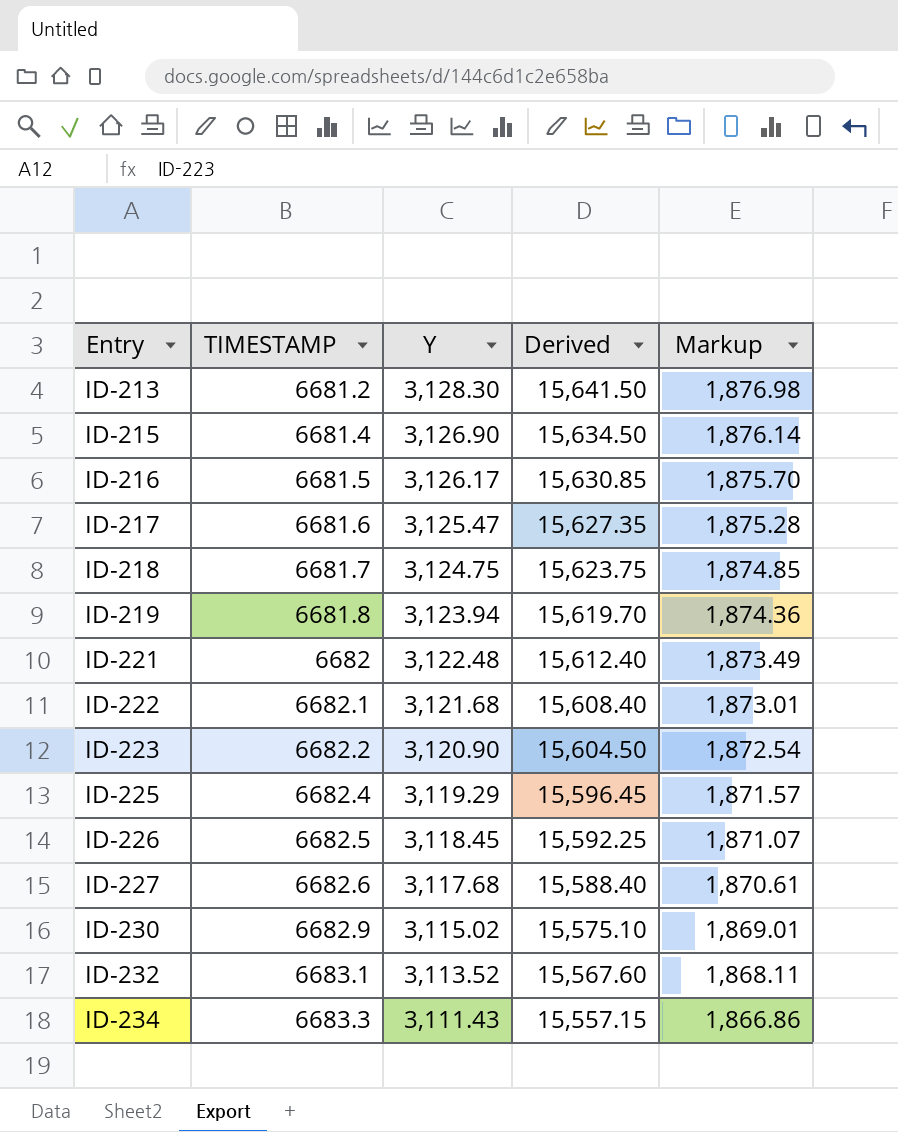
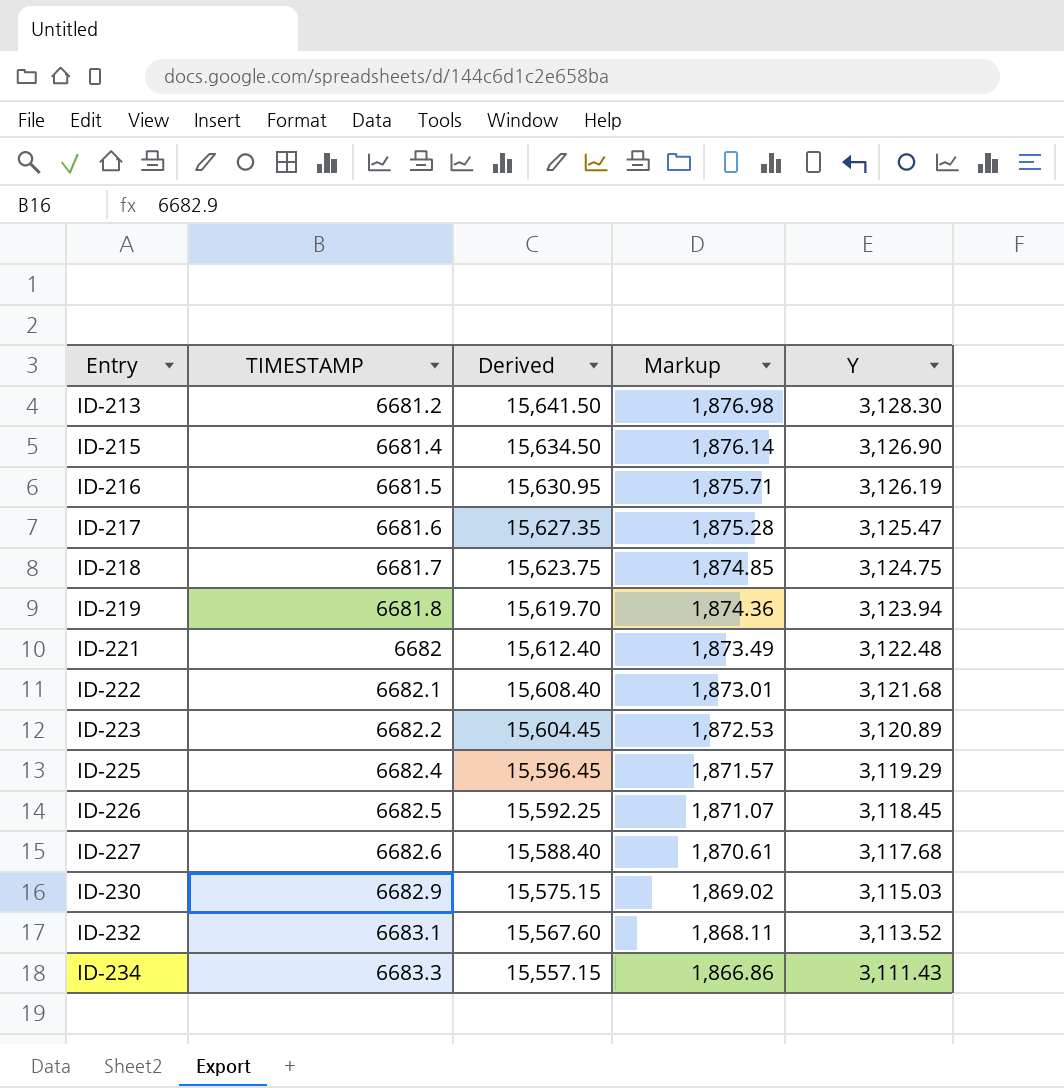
column Y | position: 3 -> 5
ID-216 | Derived: 15,630.85 -> 15,630.95
ID-216 | Markup: 1,875.70 -> 1,875.71
ID-216 | Y: 3,126.17 -> 3,126.19
ID-223 | Derived: 15,604.50 -> 15,604.45
ID-223 | Markup: 1,872.54 -> 1,872.53
ID-223 | Y: 3,120.90 -> 3,120.89
ID-230 | Derived: 15,575.10 -> 15,575.15
ID-230 | Markup: 1,869.01 -> 1,869.02
ID-230 | Y: 3,115.02 -> 3,115.03

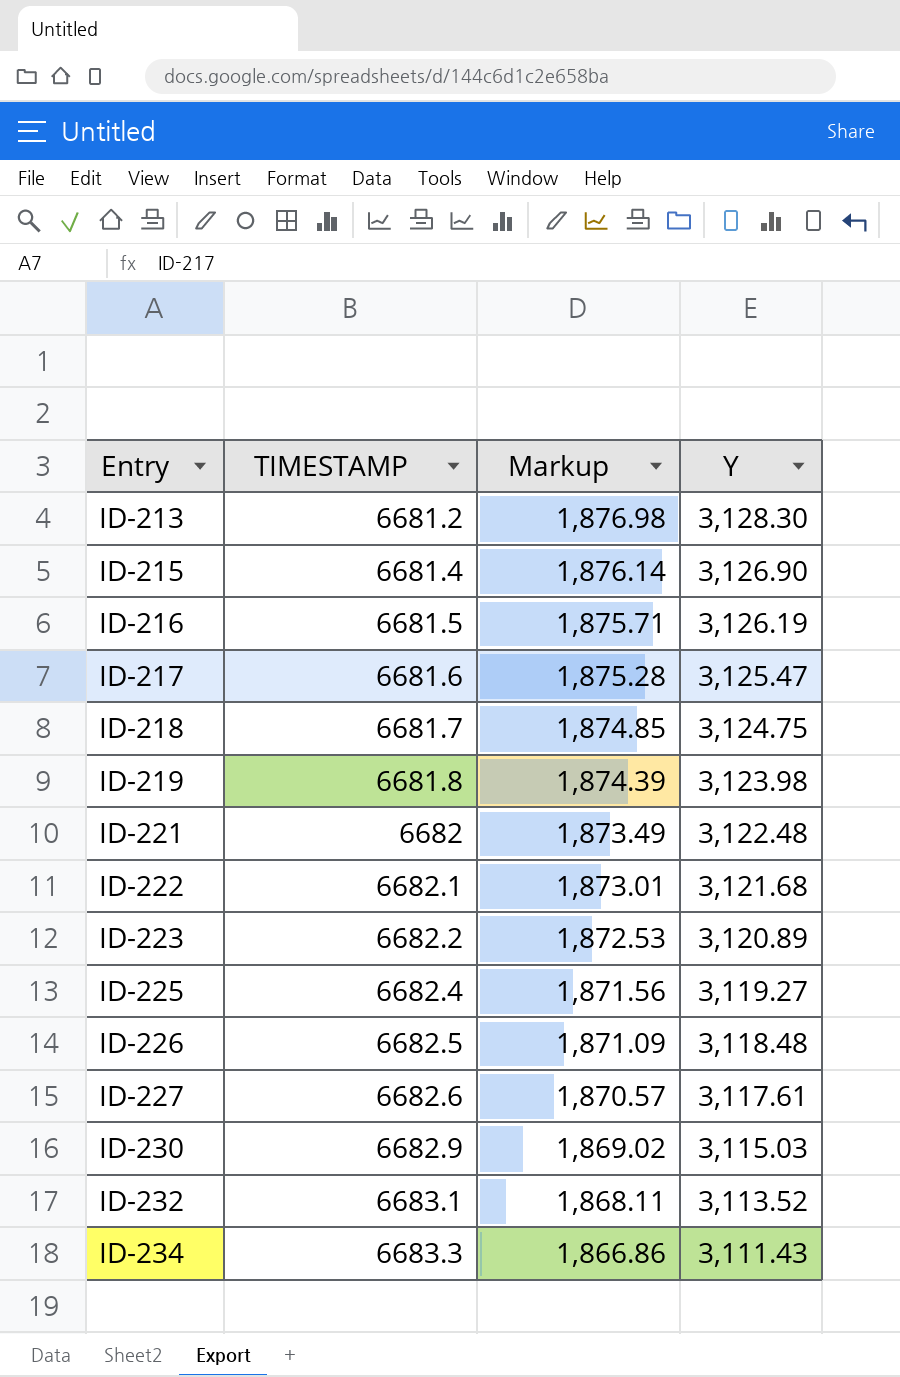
column Derived | formula: [Y] * 5 -> none
ID-219 | Markup: 1,874.36 -> 1,874.39
ID-219 | Y: 3,123.94 -> 3,123.98
ID-225 | Markup: 1,871.57 -> 1,871.56
ID-225 | Y: 3,119.29 -> 3,119.27
ID-226 | Markup: 1,871.07 -> 1,871.09
ID-226 | Y: 3,118.45 -> 3,118.48
ID-227 | Markup: 1,870.61 -> 1,870.57
ID-227 | Y: 3,117.68 -> 3,117.61

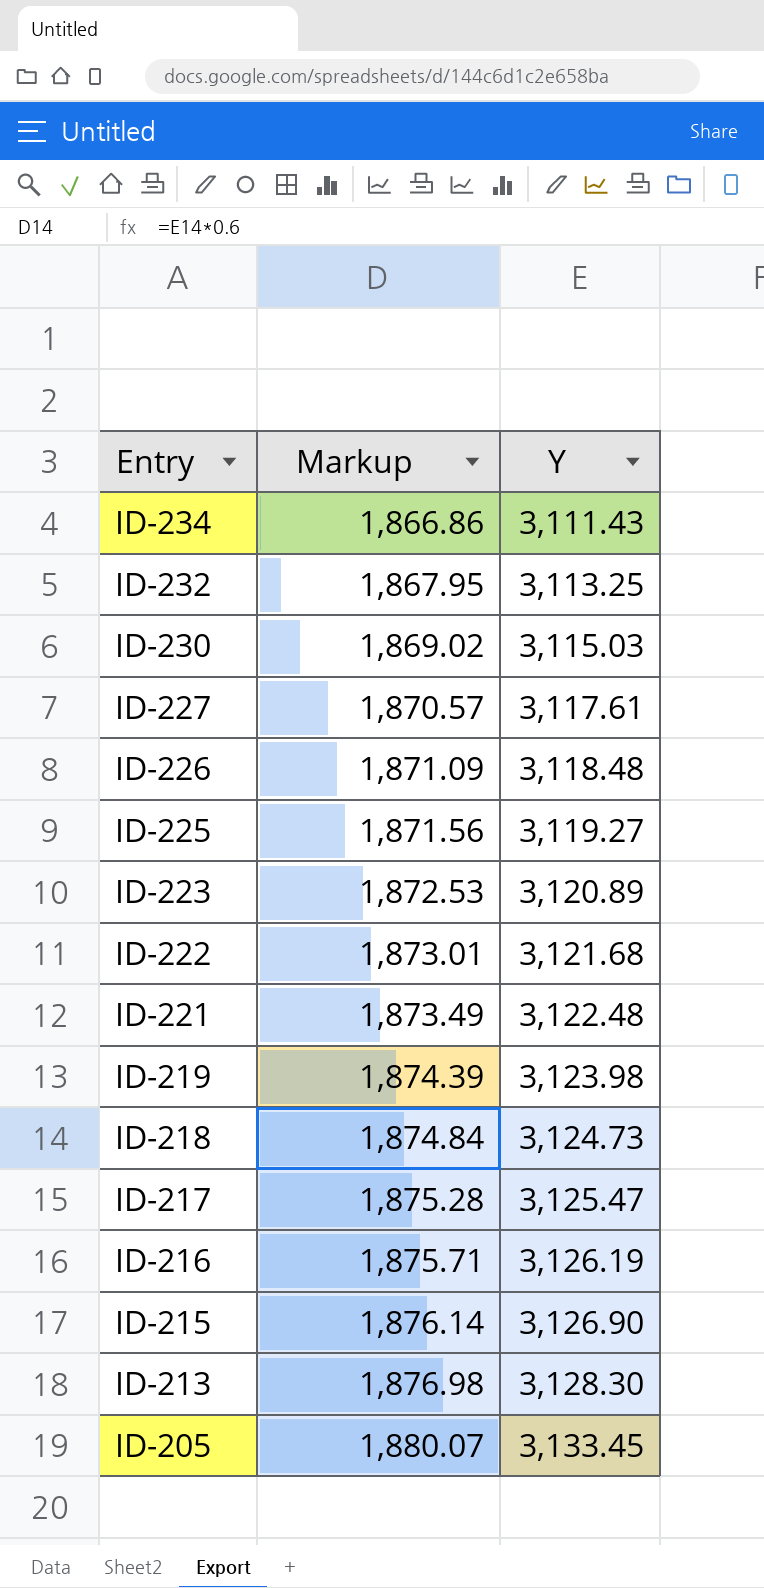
row order: Entry ascending -> Entry descending
column TIMESTAMP | position: 2 -> none
ID-232 | Markup: 1,868.11 -> 1,867.95
ID-232 | Y: 3,113.52 -> 3,113.25
ID-218 | Markup: 1,874.85 -> 1,874.84
ID-218 | Y: 3,124.75 -> 3,124.73
row ID-205: none -> 1,880.07 | 3,133.45

